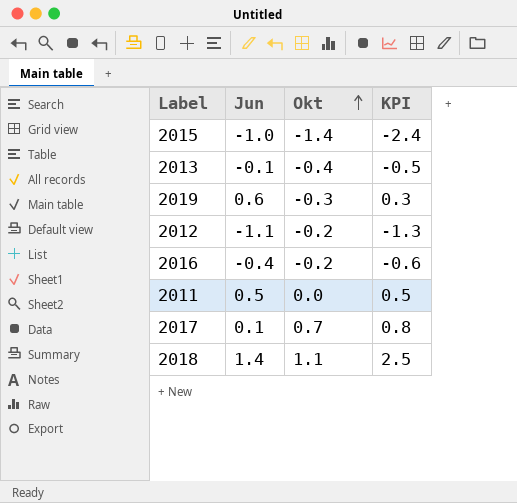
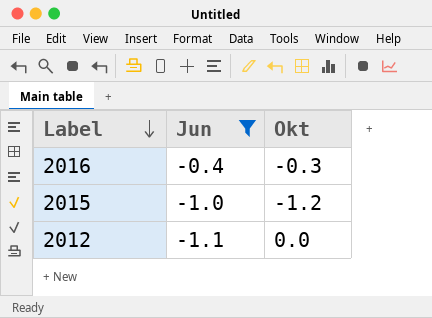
filter: none -> Jun <= -0.4
row order: Okt ascending -> Label descending
column KPI | formula: [Jun] + [Okt] -> none
2016 | Okt: -0.2 -> -0.3
2015 | Okt: -1.4 -> -1.2
2012 | Okt: -0.2 -> 0.0

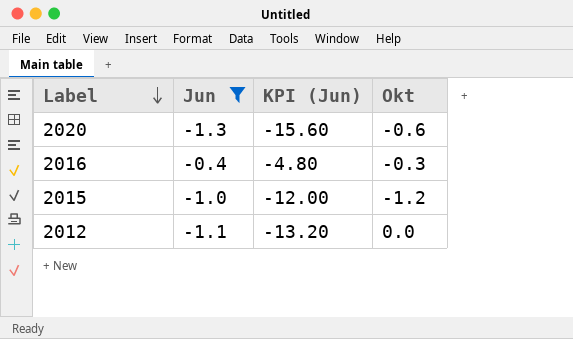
column KPI (Jun) | formula: none -> [Jun] * 12
row 2020: none -> -1.3 | -15.60 | -0.6

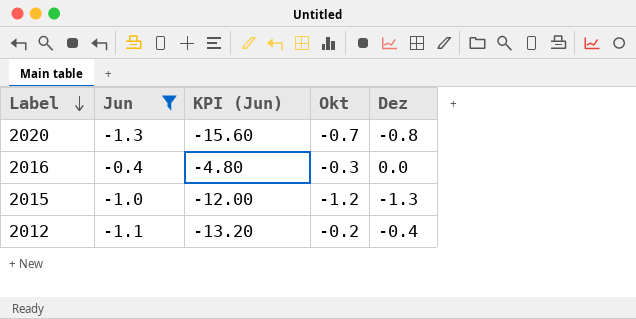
column Dez | position: none -> 5
2020 | Okt: -0.6 -> -0.7
2012 | Okt: 0.0 -> -0.2

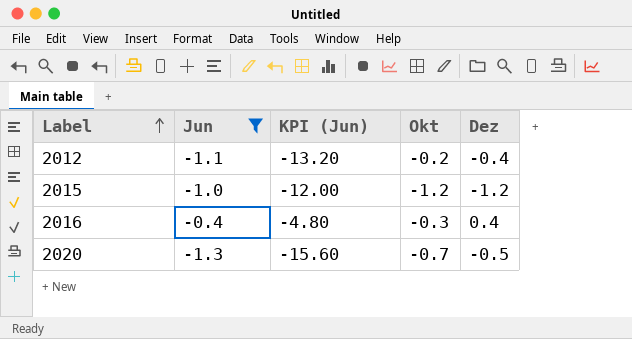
row order: Label descending -> Label ascending
2015 | Dez: -1.3 -> -1.2
2016 | Dez: 0.0 -> 0.4
2020 | Dez: -0.8 -> -0.5

